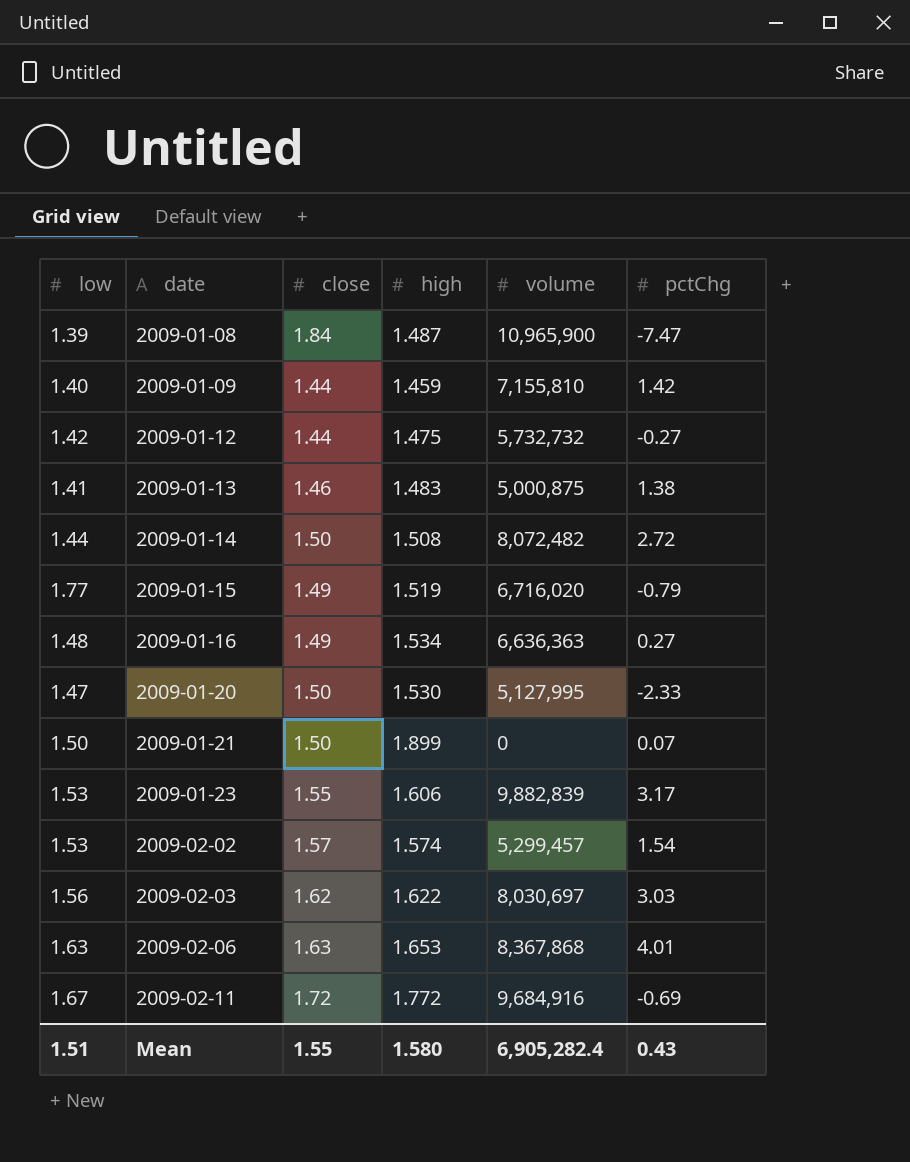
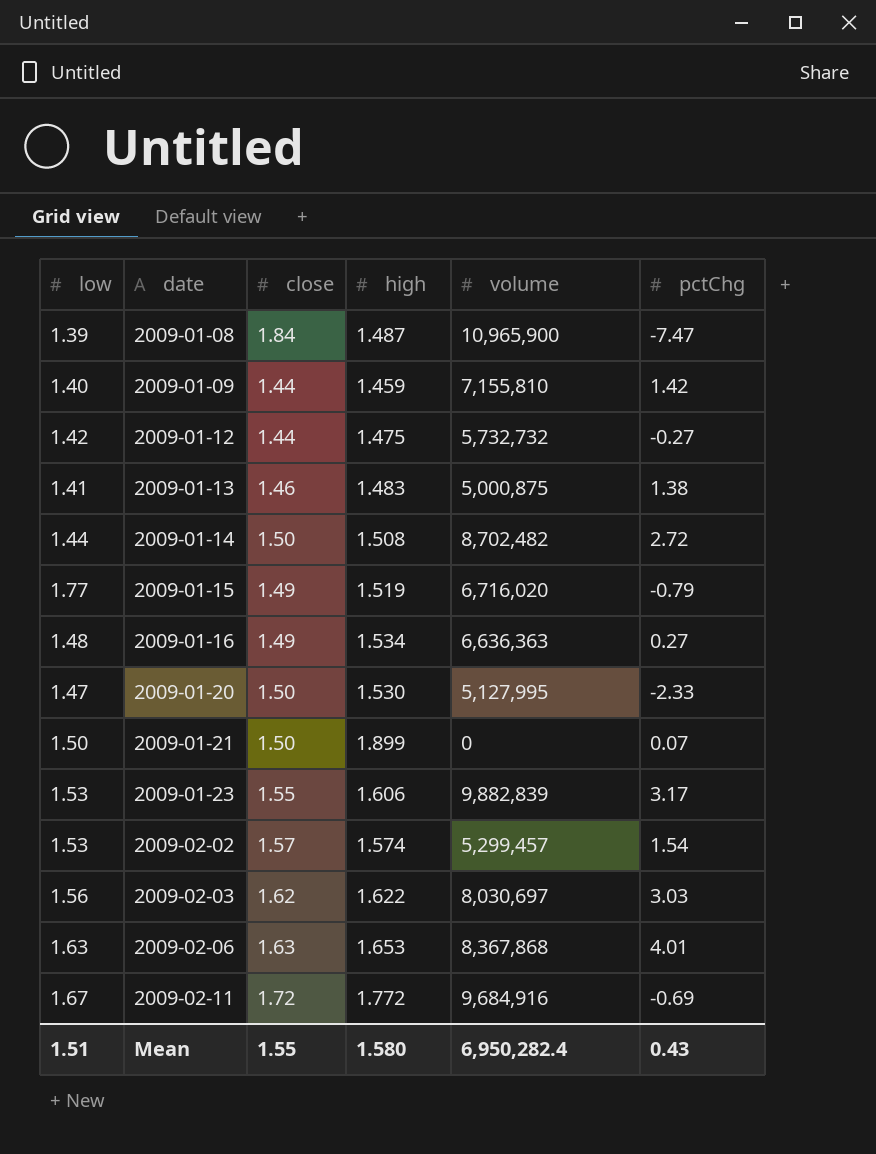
2009-01-14 | volume: 8,072,482 -> 8,702,482
Mean | volume: 6,905,282.4 -> 6,950,282.4

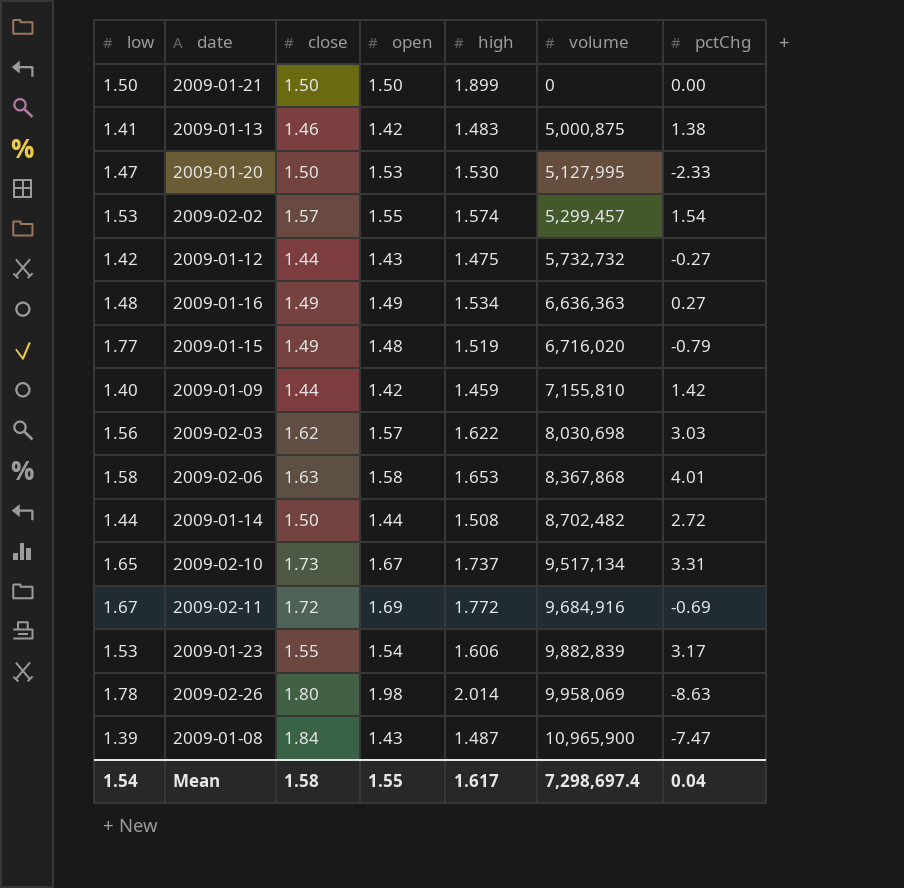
row order: date ascending -> volume ascending
column open | position: none -> 4
2009-01-21 | pctChg: 0.07 -> 0.00
2009-02-03 | volume: 8,030,697 -> 8,030,698
2009-02-06 | low: 1.63 -> 1.58
row 2009-02-10: none -> 1.65 | 1.73 | 1.67 | 1.737 | 9,517,134 | 3.31
row 2009-02-26: none -> 1.78 | 1.80 | 1.98 | 2.014 | 9,958,069 | -8.63
Mean | low: 1.51 -> 1.54
Mean | close: 1.55 -> 1.58
Mean | high: 1.580 -> 1.617
Mean | volume: 6,950,282.4 -> 7,298,697.4
Mean | pctChg: 0.43 -> 0.04

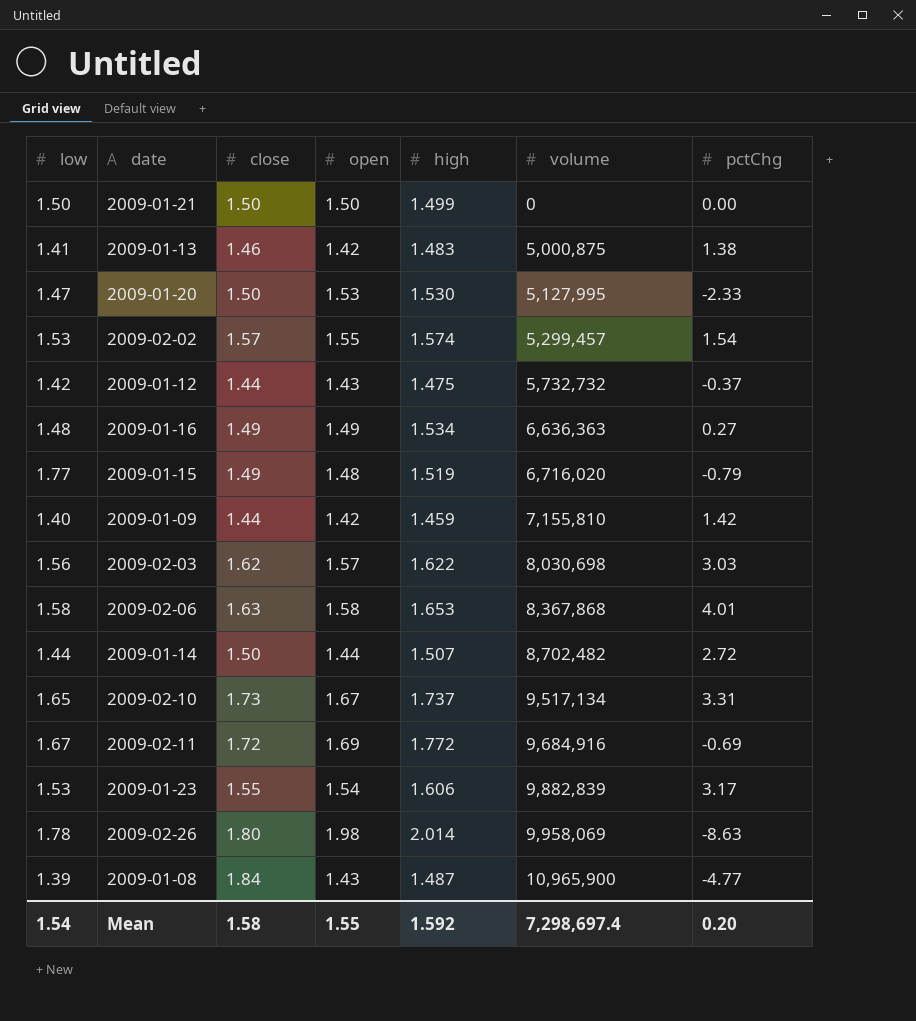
2009-01-21 | high: 1.899 -> 1.499
2009-01-12 | pctChg: -0.27 -> -0.37
2009-01-14 | high: 1.508 -> 1.507
2009-01-08 | pctChg: -7.47 -> -4.77
Mean | high: 1.617 -> 1.592
Mean | pctChg: 0.04 -> 0.20

